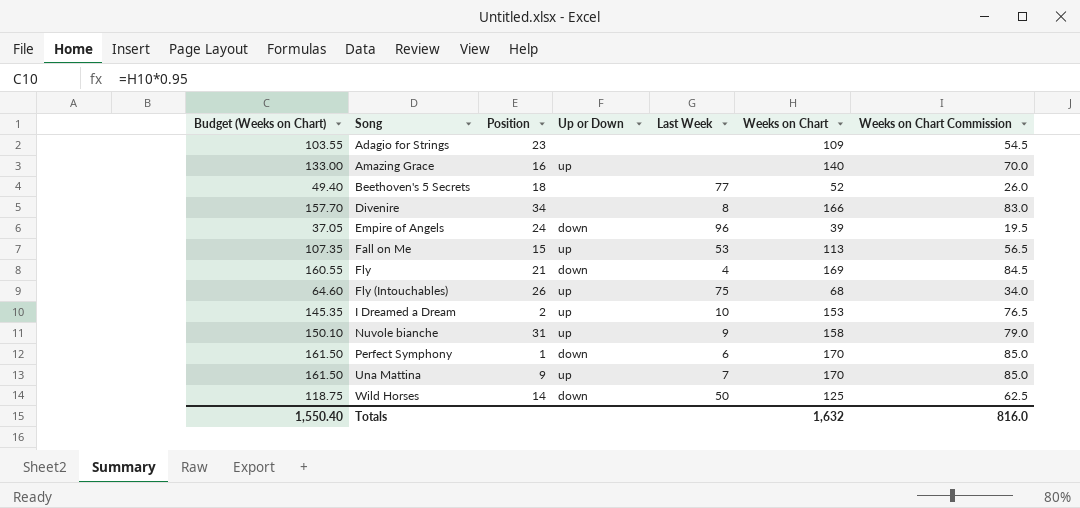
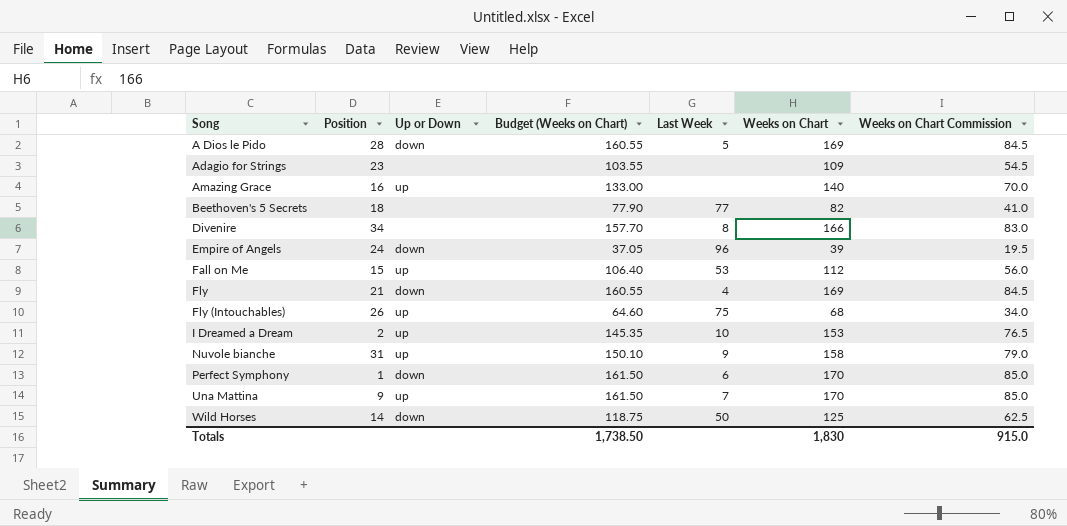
column Budget (Weeks on Chart) | position: 1 -> 4
row A Dios le Pido: none -> 28 | down | 160.55 | 5 | 169 | 84.5
Beethoven's 5 Secrets | Budget (Weeks on Chart): 49.40 -> 77.90
Beethoven's 5 Secrets | Weeks on Chart: 52 -> 82
Beethoven's 5 Secrets | Weeks on Chart Commission: 26.0 -> 41.0
Fall on Me | Budget (Weeks on Chart): 107.35 -> 106.40
Fall on Me | Weeks on Chart: 113 -> 112
Fall on Me | Weeks on Chart Commission: 56.5 -> 56.0
Totals | Budget (Weeks on Chart): 1,550.40 -> 1,738.50
Totals | Weeks on Chart: 1,632 -> 1,830
Totals | Weeks on Chart Commission: 816.0 -> 915.0

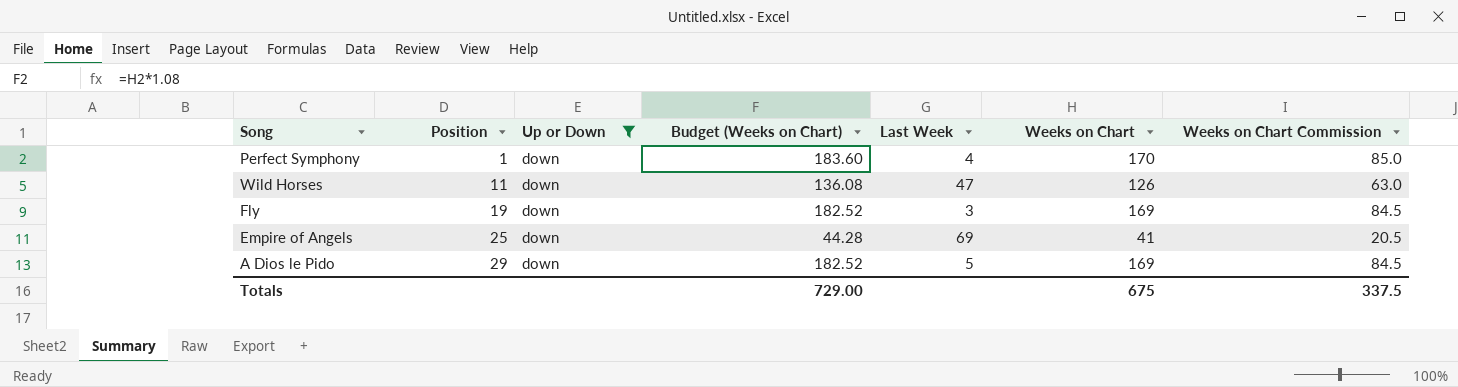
filter: none -> Up or Down = down
row order: Song ascending -> Position ascending
column Budget (Weeks on Chart) | formula: [Weeks on Chart] * 0.95 -> [Weeks on Chart] * 1.08
Perfect Symphony | Last Week: 6 -> 4
Wild Horses | Position: 14 -> 11
Wild Horses | Last Week: 50 -> 47
Wild Horses | Weeks on Chart: 125 -> 126
Wild Horses | Weeks on Chart Commission: 62.5 -> 63.0
Fly | Position: 21 -> 19
Fly | Last Week: 4 -> 3
Empire of Angels | Position: 24 -> 25
Empire of Angels | Last Week: 96 -> 69
Empire of Angels | Weeks on Chart: 39 -> 41
Empire of Angels | Weeks on Chart Commission: 19.5 -> 20.5
A Dios le Pido | Position: 28 -> 29
Totals | Budget (Weeks on Chart): 1,738.50 -> 729.00
Totals | Weeks on Chart: 1,830 -> 675
Totals | Weeks on Chart Commission: 915.0 -> 337.5

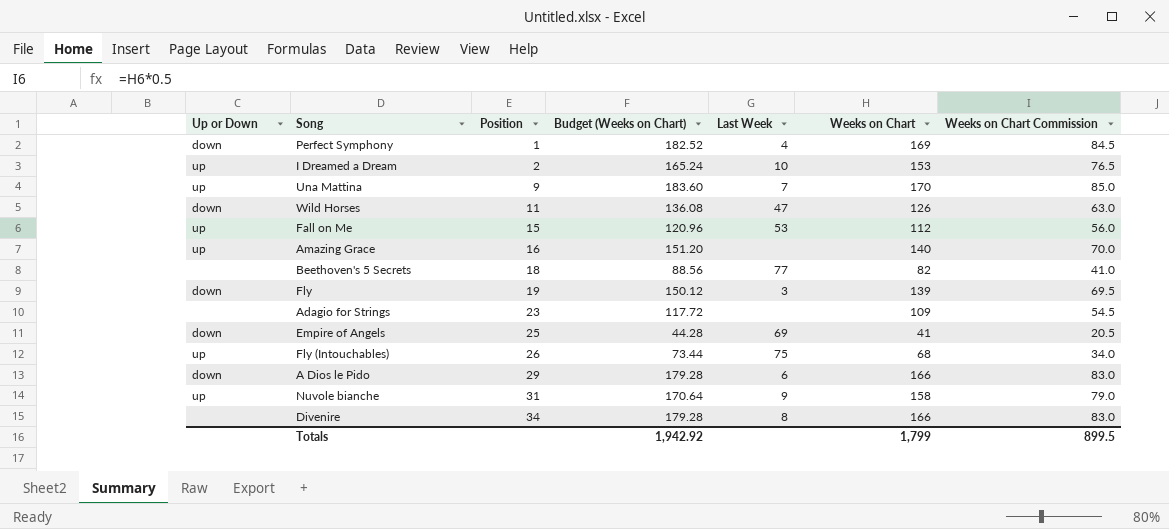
filter: Up or Down = down -> none
column Up or Down | position: 3 -> 1
Perfect Symphony | Budget (Weeks on Chart): 183.60 -> 182.52
Perfect Symphony | Weeks on Chart: 170 -> 169
Perfect Symphony | Weeks on Chart Commission: 85.0 -> 84.5
Fly | Budget (Weeks on Chart): 182.52 -> 150.12
Fly | Weeks on Chart: 169 -> 139
Fly | Weeks on Chart Commission: 84.5 -> 69.5
A Dios le Pido | Budget (Weeks on Chart): 182.52 -> 179.28
A Dios le Pido | Last Week: 5 -> 6
A Dios le Pido | Weeks on Chart: 169 -> 166
A Dios le Pido | Weeks on Chart Commission: 84.5 -> 83.0
Totals | Budget (Weeks on Chart): 729.00 -> 1,942.92
Totals | Weeks on Chart: 675 -> 1,799
Totals | Weeks on Chart Commission: 337.5 -> 899.5

